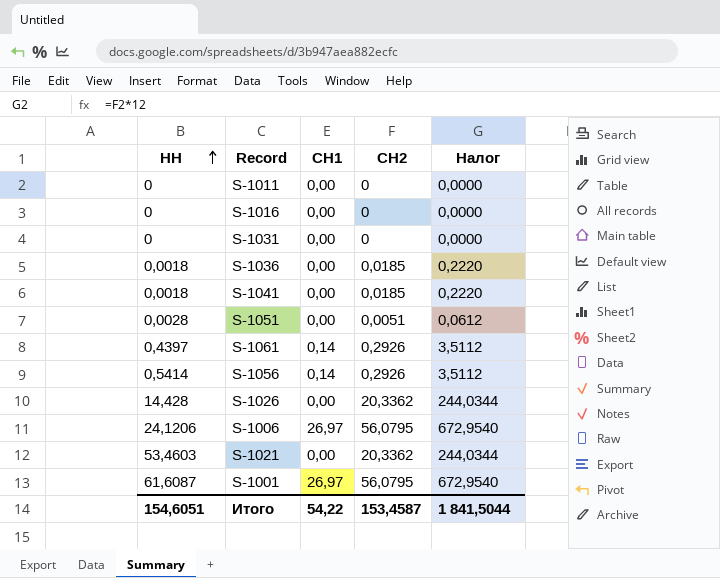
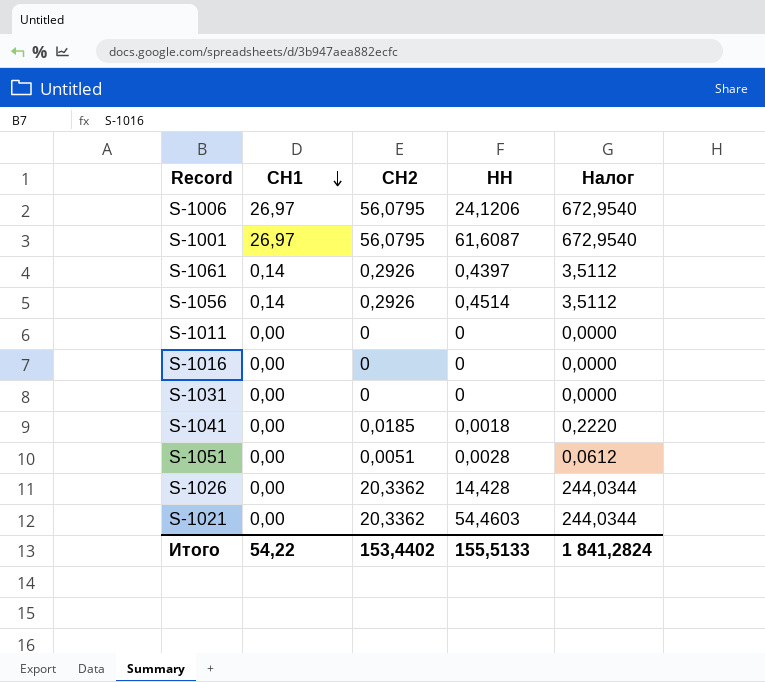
row order: НН ascending -> СН1 descending
column НН | position: 1 -> 4
row S-1036: 0,0018 | 0,00 | 0,0185 | 0,2220 -> none
S-1056 | НН: 0,5414 -> 0,4514
S-1021 | НН: 53,4603 -> 54,4603
Итого | СН2: 153,4587 -> 153,4402
Итого | НН: 154,6051 -> 155,5133
Итого | Налог: 1 841,5044 -> 1 841,2824

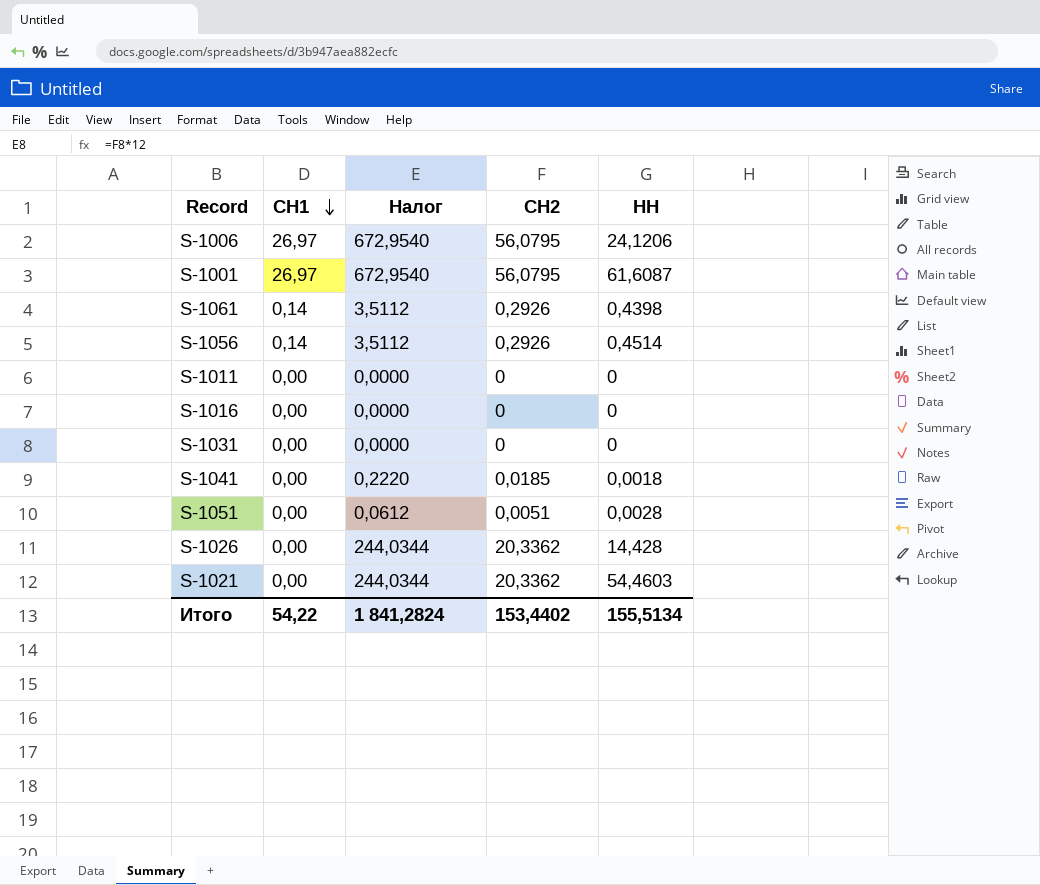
column Налог | position: 5 -> 3
S-1061 | НН: 0,4397 -> 0,4398
Итого | НН: 155,5133 -> 155,5134

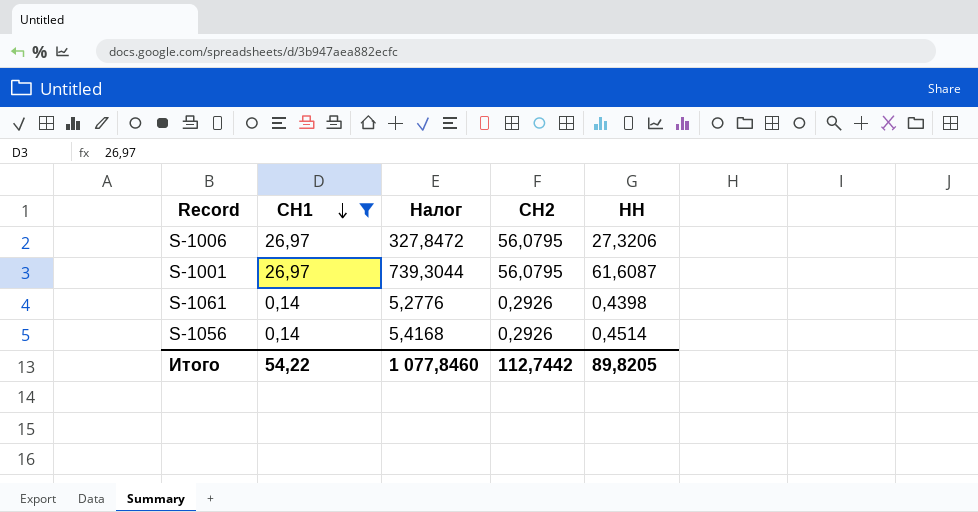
filter: none -> СН1 != 0,00
column Налог | formula: [СН2] * 12 -> [НН] * 12
S-1006 | НН: 24,1206 -> 27,3206
Итого | Налог: 1 841,2824 -> 1 077,8460
Итого | СН2: 153,4402 -> 112,7442
Итого | НН: 155,5134 -> 89,8205

